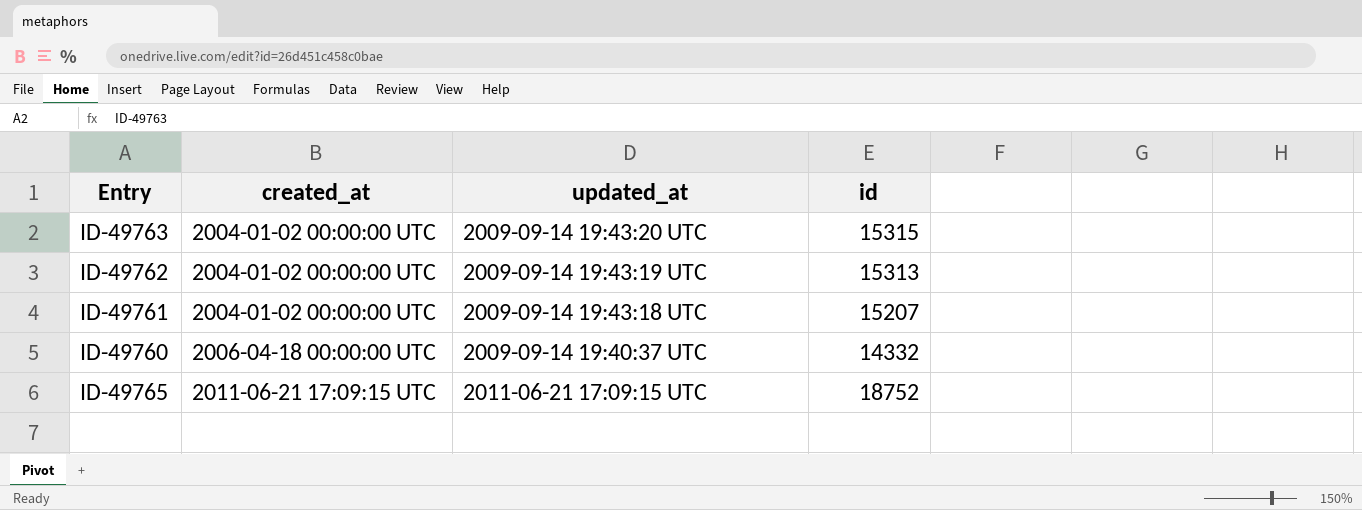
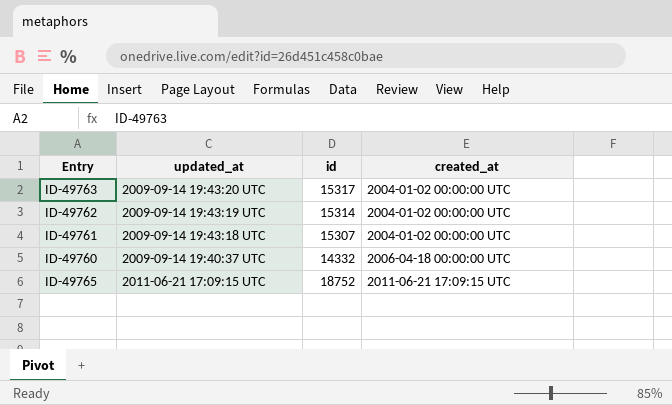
column created_at | position: 2 -> 4
ID-49763 | id: 15315 -> 15317
ID-49762 | id: 15313 -> 15314
ID-49761 | id: 15207 -> 15307

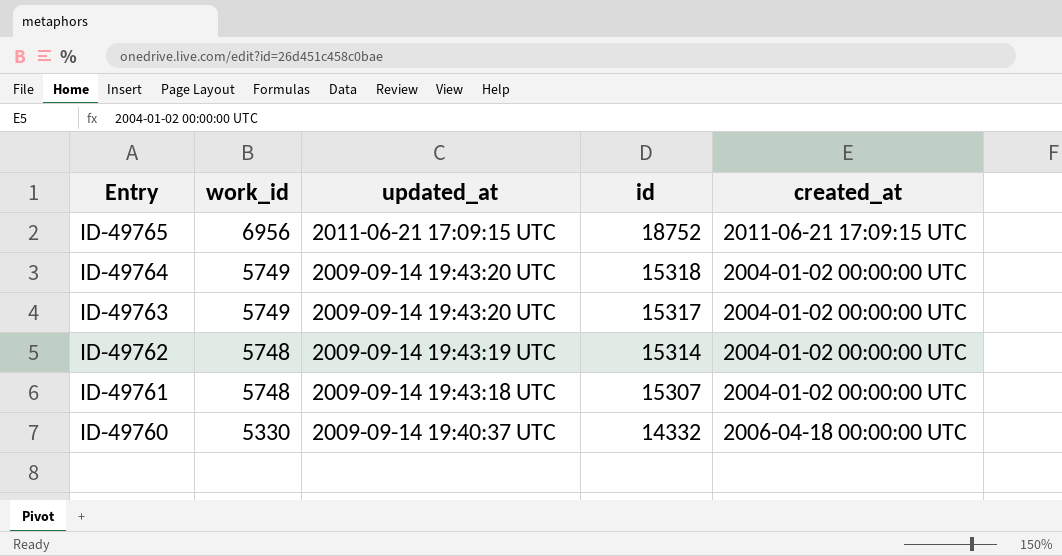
row order: created_at ascending -> Entry descending
column work_id | position: none -> 2
row ID-49764: none -> 5749 | 2009-09-14 19:43:20 UTC | 15318 | 2004-01-02 00:00:00 UTC

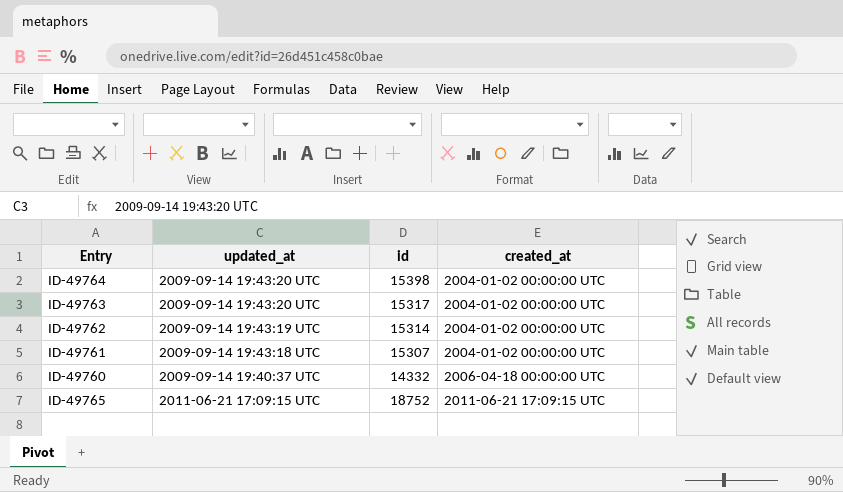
row order: Entry descending -> created_at ascending
column work_id | position: 2 -> none
ID-49764 | id: 15318 -> 15398

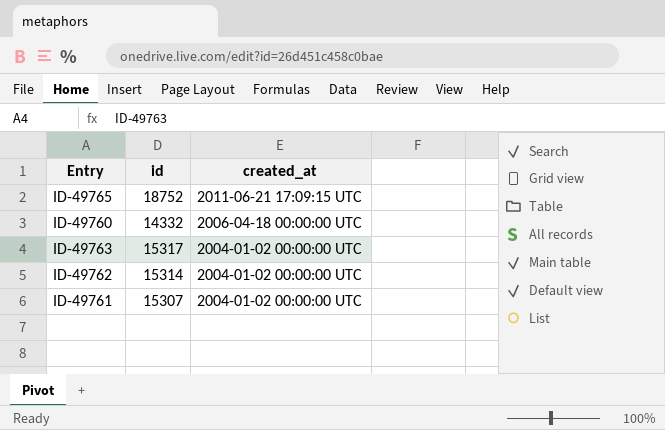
row order: created_at ascending -> created_at descending
column updated_at | position: 2 -> none
row ID-49764: 2009-09-14 19:43:20 UTC | 15398 | 2004-01-02 00:00:00 UTC -> none

